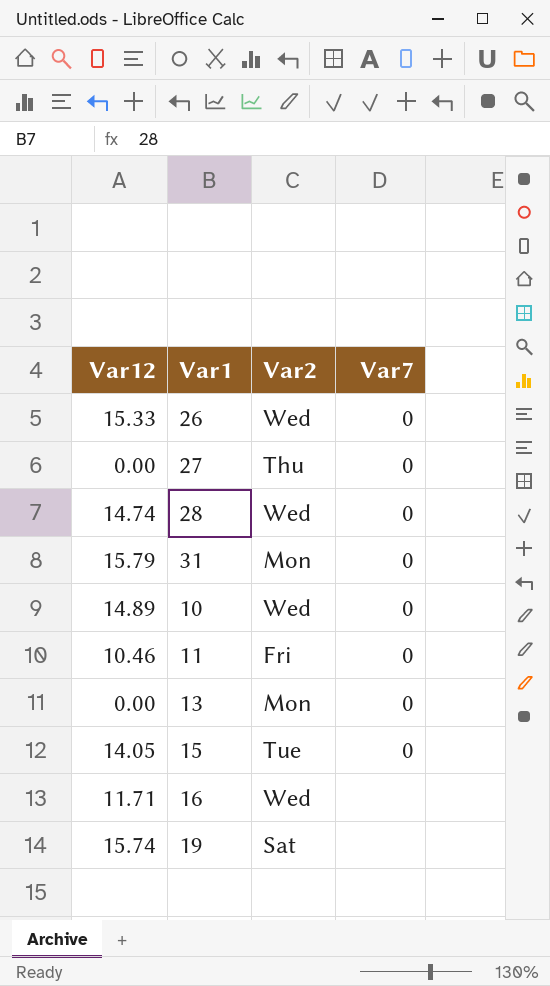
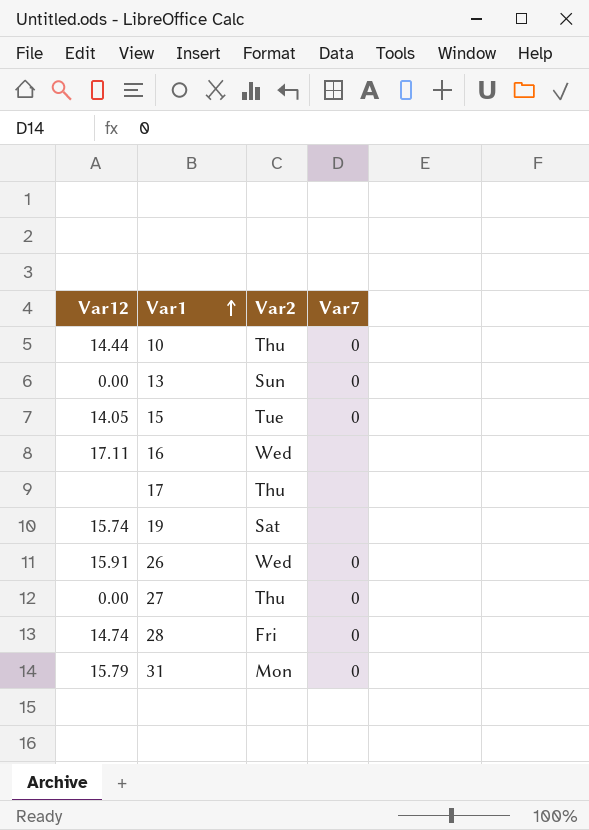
row order: none -> Var1 ascending
row 11: 10.46 | Fri | 0 -> none
10 | Var12: 14.89 -> 14.44
10 | Var2: Wed -> Thu
13 | Var2: Mon -> Sun
16 | Var12: 11.71 -> 17.11
row 17: none -> none | Thu | none
26 | Var12: 15.33 -> 15.91
28 | Var2: Wed -> Fri

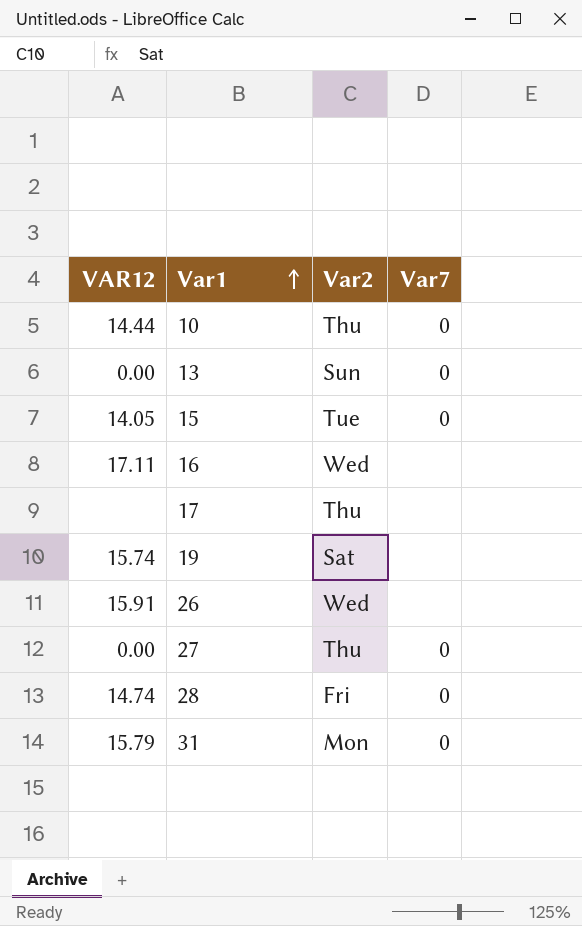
column name: Var12 -> VAR12
26 | Var7: 0 -> none

